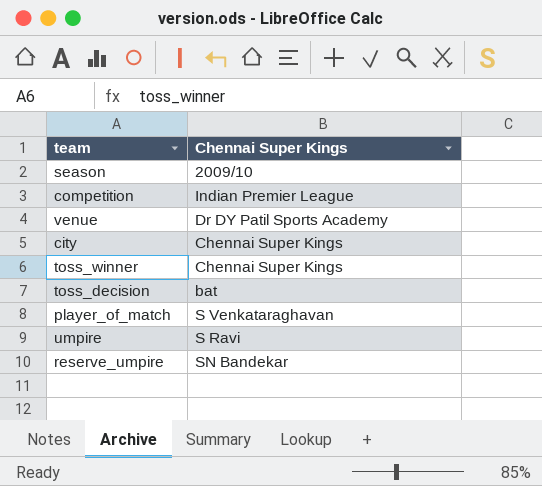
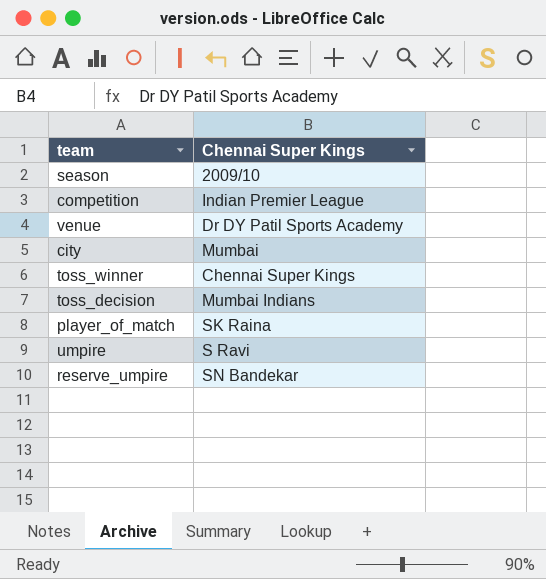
city | Chennai Super Kings: Chennai Super Kings -> Mumbai
toss_decision | Chennai Super Kings: bat -> Mumbai Indians
player_of_match | Chennai Super Kings: S Venkataraghavan -> SK Raina

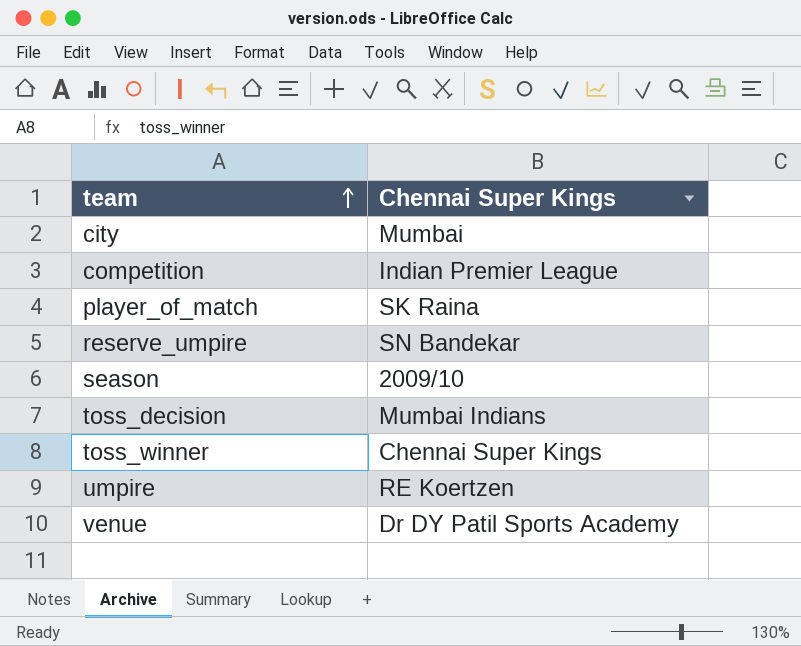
row order: none -> team ascending
umpire | Chennai Super Kings: S Ravi -> RE Koertzen

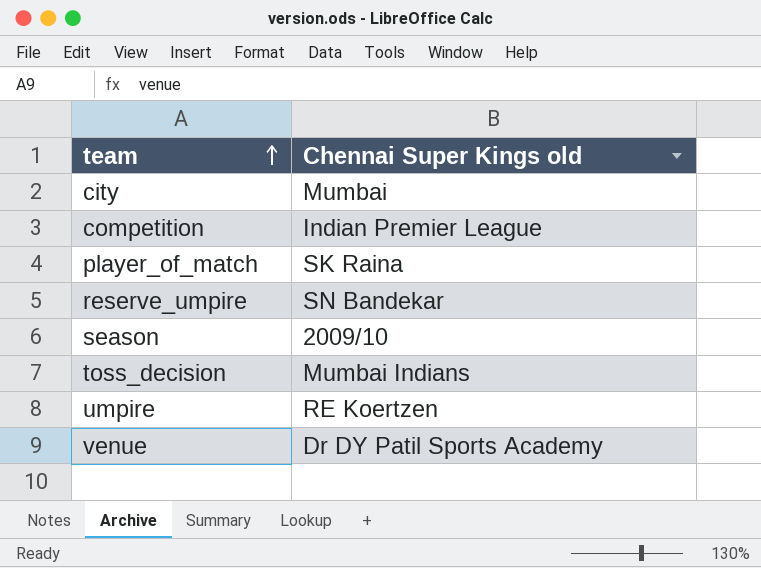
column name: Chennai Super Kings -> Chennai Super Kings old
row toss_winner: Chennai Super Kings -> none

